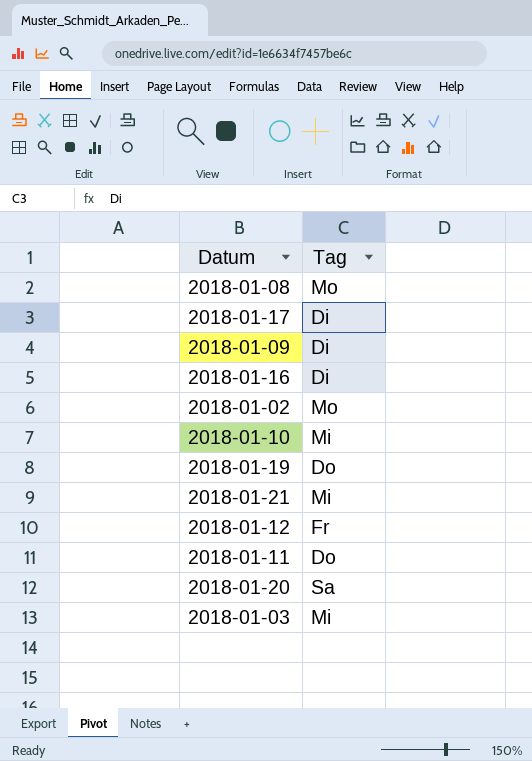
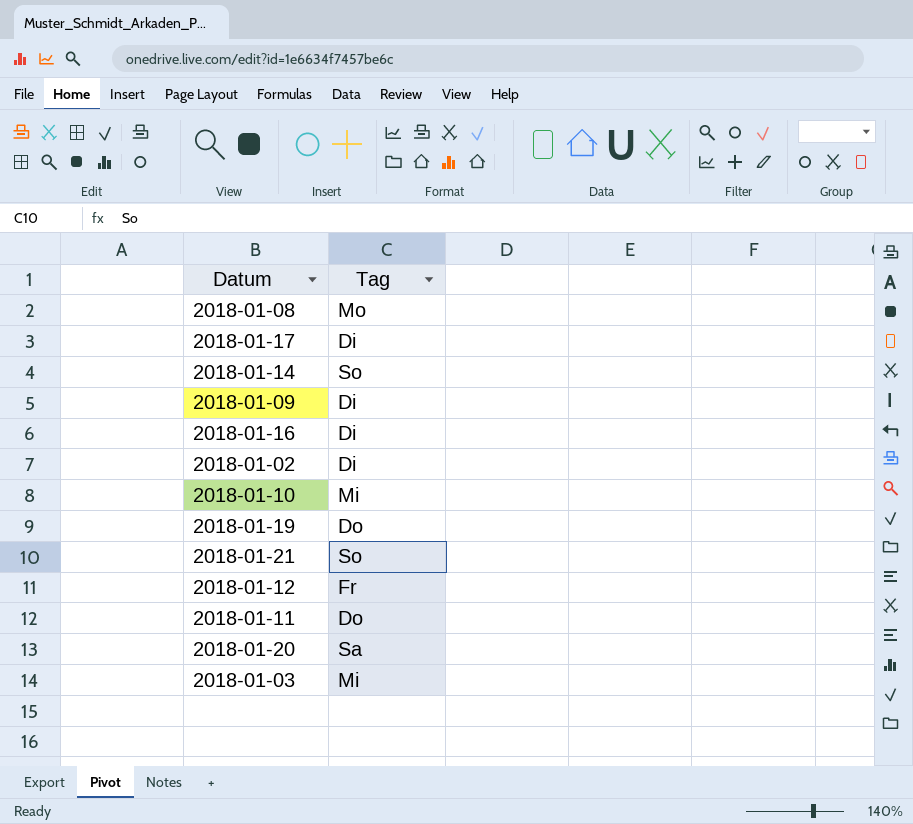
row 2018-01-14: none -> So
2018-01-02 | Tag: Mo -> Di
2018-01-21 | Tag: Mi -> So

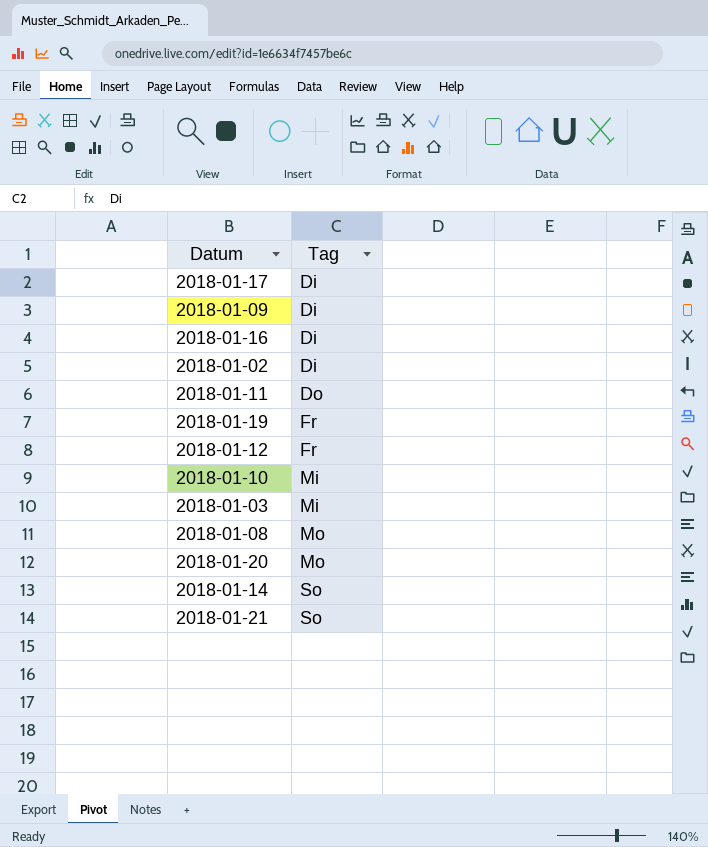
row order: none -> Tag ascending
2018-01-19 | Tag: Do -> Fr
2018-01-20 | Tag: Sa -> Mo

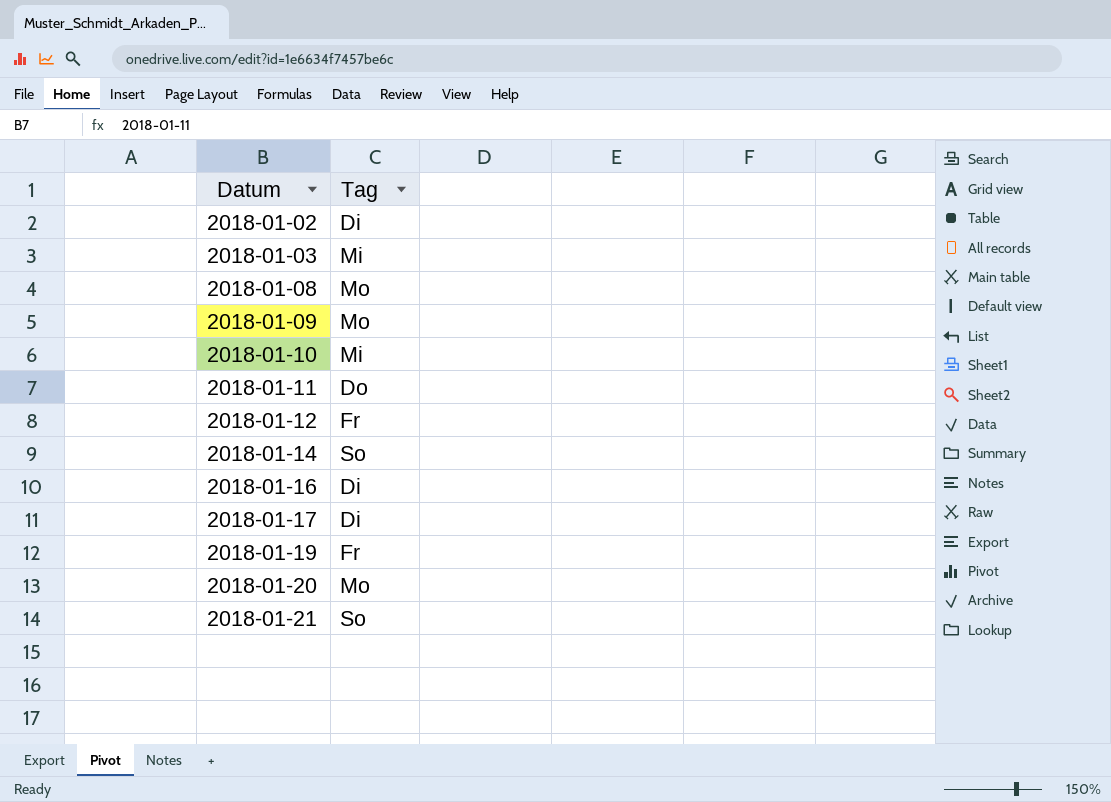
row order: Tag ascending -> Datum ascending
2018-01-09 | Tag: Di -> Mo

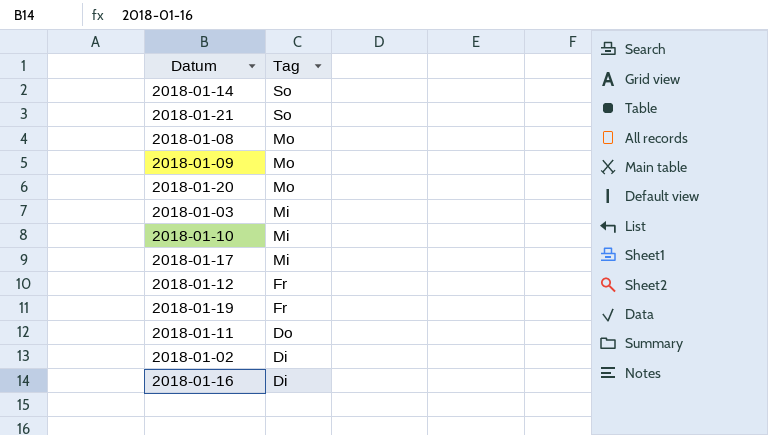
row order: Datum ascending -> Tag descending
2018-01-17 | Tag: Di -> Mi

